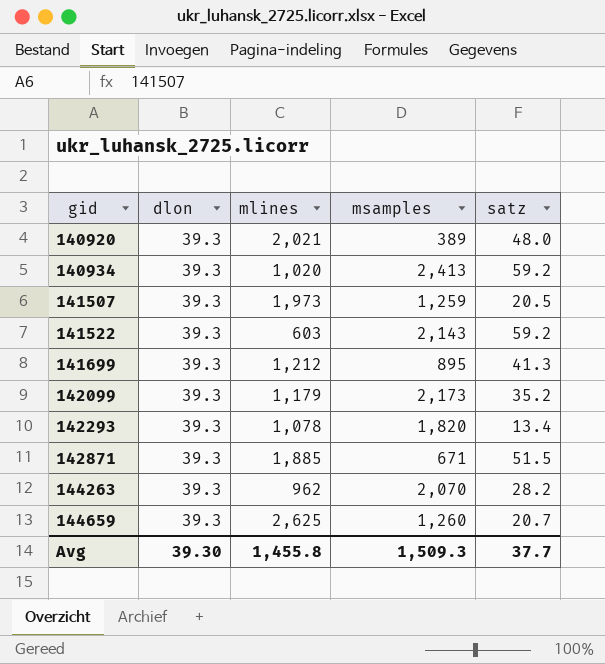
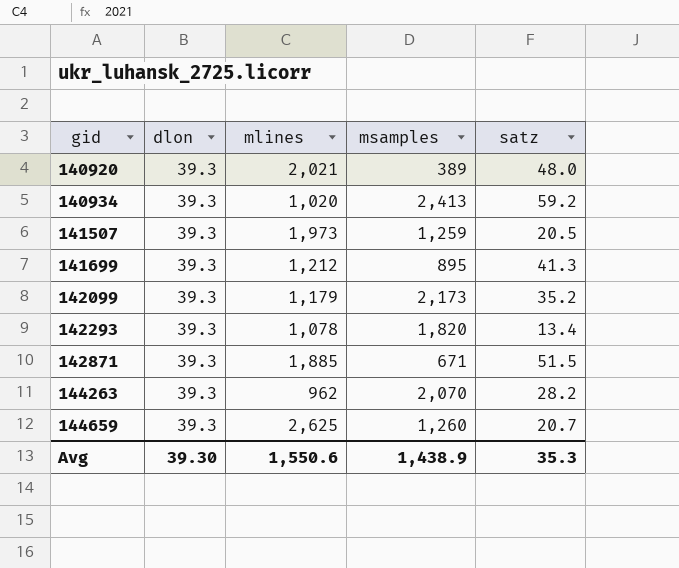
row 141522: 39.3 | 603 | 2,143 | 59.2 -> none
Avg | mlines: 1,455.8 -> 1,550.6
Avg | msamples: 1,509.3 -> 1,438.9
Avg | satz: 37.7 -> 35.3

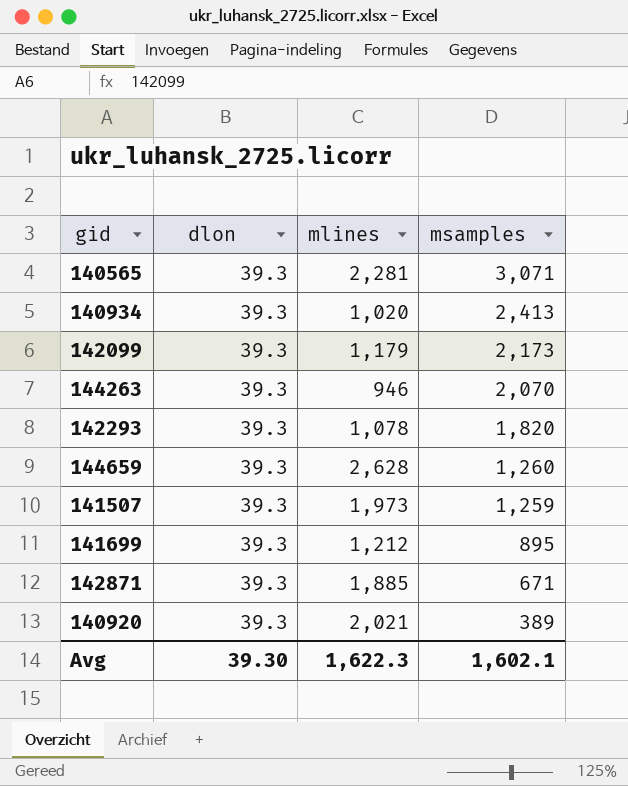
row order: gid ascending -> msamples descending
column satz | position: 5 -> none
row 140565: none -> 39.3 | 2,281 | 3,071
144263 | mlines: 962 -> 946
144659 | mlines: 2,625 -> 2,628
Avg | mlines: 1,550.6 -> 1,622.3
Avg | msamples: 1,438.9 -> 1,602.1

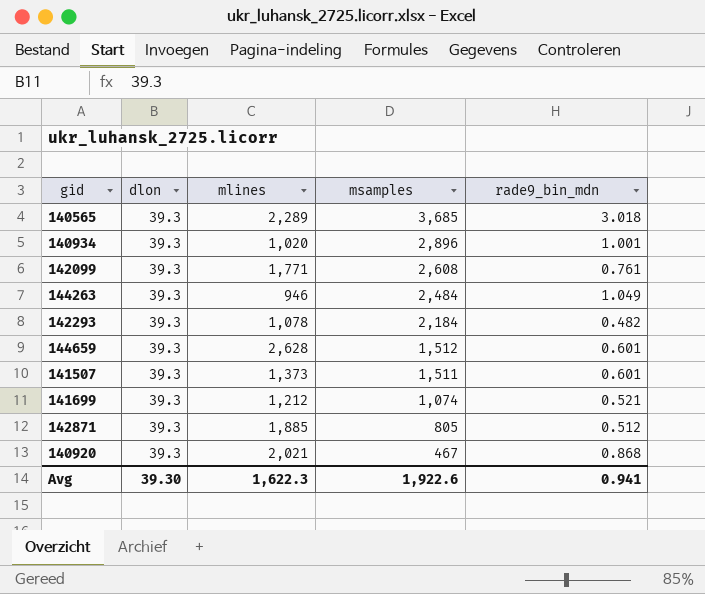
column rade9_bin_mdn | position: none -> 5
140565 | mlines: 2,281 -> 2,289
140565 | msamples: 3,071 -> 3,685
140934 | msamples: 2,413 -> 2,896
142099 | mlines: 1,179 -> 1,771
142099 | msamples: 2,173 -> 2,608
144263 | msamples: 2,070 -> 2,484
142293 | msamples: 1,820 -> 2,184
144659 | msamples: 1,260 -> 1,512
141507 | mlines: 1,973 -> 1,373
141507 | msamples: 1,259 -> 1,511
141699 | msamples: 895 -> 1,074
142871 | msamples: 671 -> 805
140920 | msamples: 389 -> 467
Avg | msamples: 1,602.1 -> 1,922.6

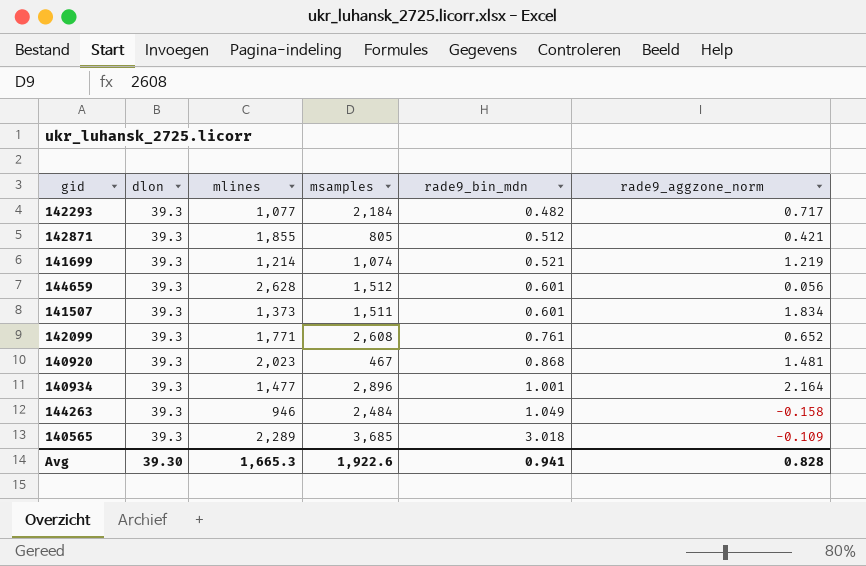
row order: msamples descending -> rade9_bin_mdn ascending
column rade9_aggzone_norm | position: none -> 6
142293 | mlines: 1,078 -> 1,077
142871 | mlines: 1,885 -> 1,855
141699 | mlines: 1,212 -> 1,214
140920 | mlines: 2,021 -> 2,023
140934 | mlines: 1,020 -> 1,477
Avg | mlines: 1,622.3 -> 1,665.3

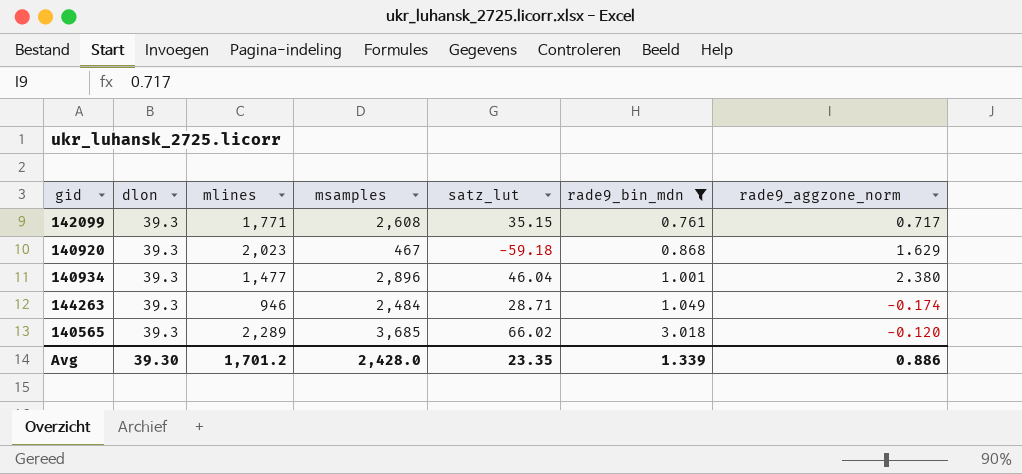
filter: none -> rade9_bin_mdn >= 0.761
column satz_lut | position: none -> 5
142099 | rade9_aggzone_norm: 0.652 -> 0.717
140920 | rade9_aggzone_norm: 1.481 -> 1.629
140934 | rade9_aggzone_norm: 2.164 -> 2.380
144263 | rade9_aggzone_norm: -0.158 -> -0.174
140565 | rade9_aggzone_norm: -0.109 -> -0.120
Avg | mlines: 1,665.3 -> 1,701.2
Avg | msamples: 1,922.6 -> 2,428.0
Avg | rade9_bin_mdn: 0.941 -> 1.339
Avg | rade9_aggzone_norm: 0.828 -> 0.886

